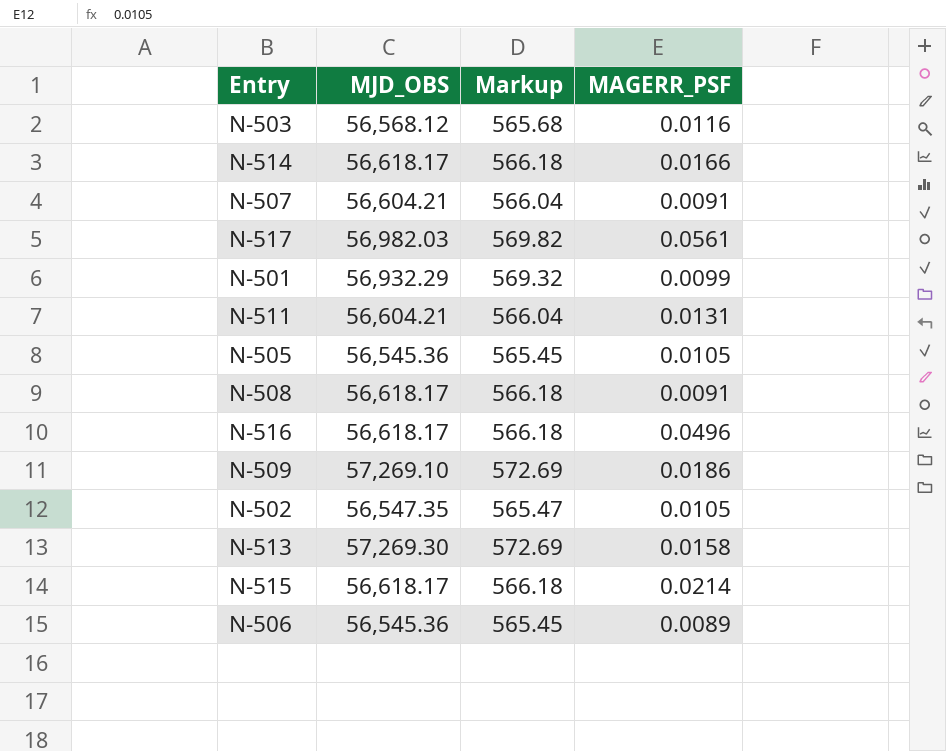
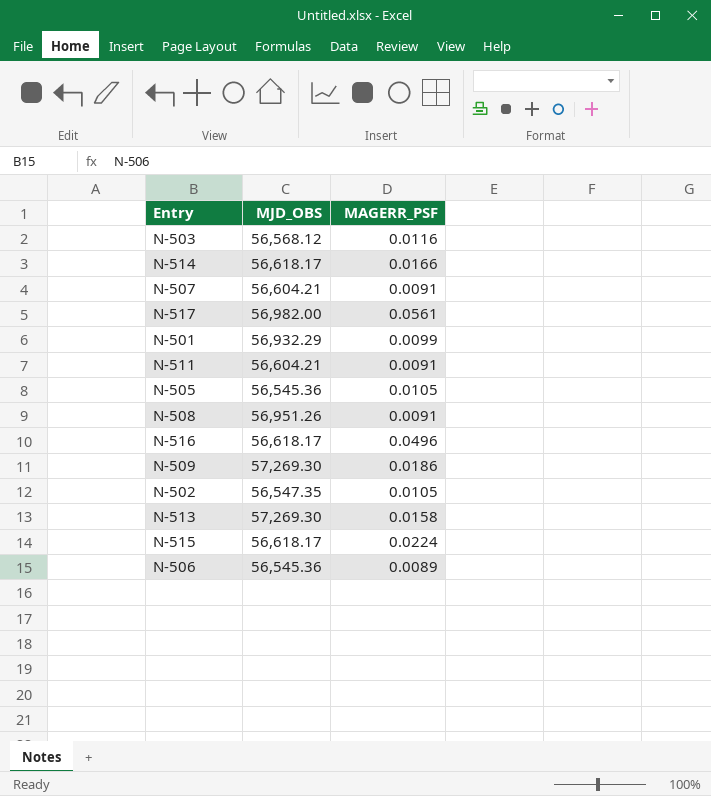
column Markup | formula: [MJD_OBS] * 0.01 -> none
N-517 | MJD_OBS: 56,982.03 -> 56,982.00
N-511 | MAGERR_PSF: 0.0131 -> 0.0091
N-508 | MJD_OBS: 56,618.17 -> 56,951.26
N-509 | MJD_OBS: 57,269.10 -> 57,269.30
N-515 | MAGERR_PSF: 0.0214 -> 0.0224

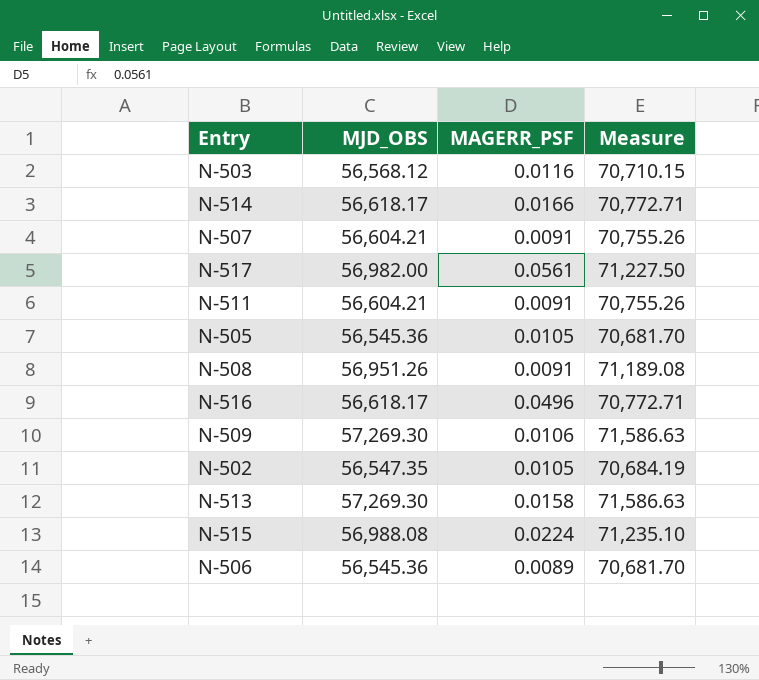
column Measure | formula: none -> [MJD_OBS] * 1.25
row N-501: 56,932.29 | 0.0099 -> none
N-509 | MAGERR_PSF: 0.0186 -> 0.0106
N-515 | MJD_OBS: 56,618.17 -> 56,988.08

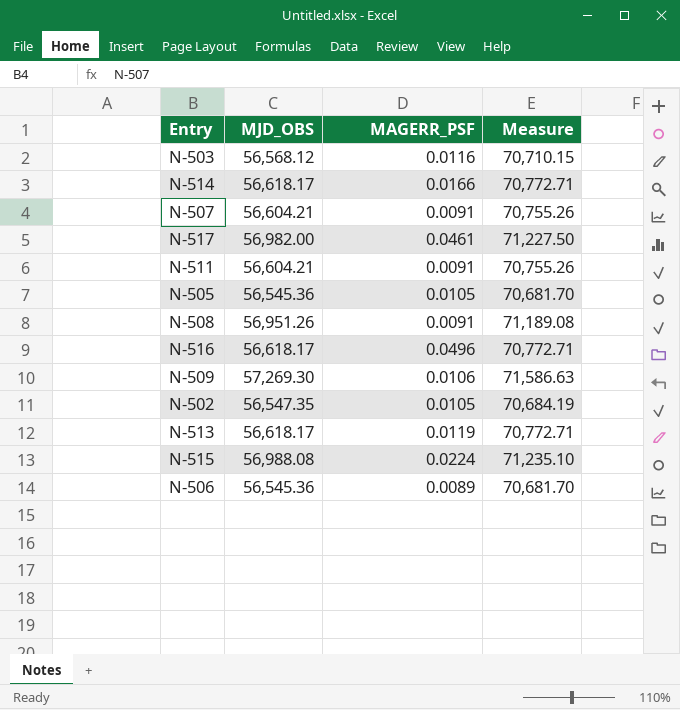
N-517 | MAGERR_PSF: 0.0561 -> 0.0461
N-513 | MJD_OBS: 57,269.30 -> 56,618.17
N-513 | MAGERR_PSF: 0.0158 -> 0.0119
N-513 | Measure: 71,586.63 -> 70,772.71

